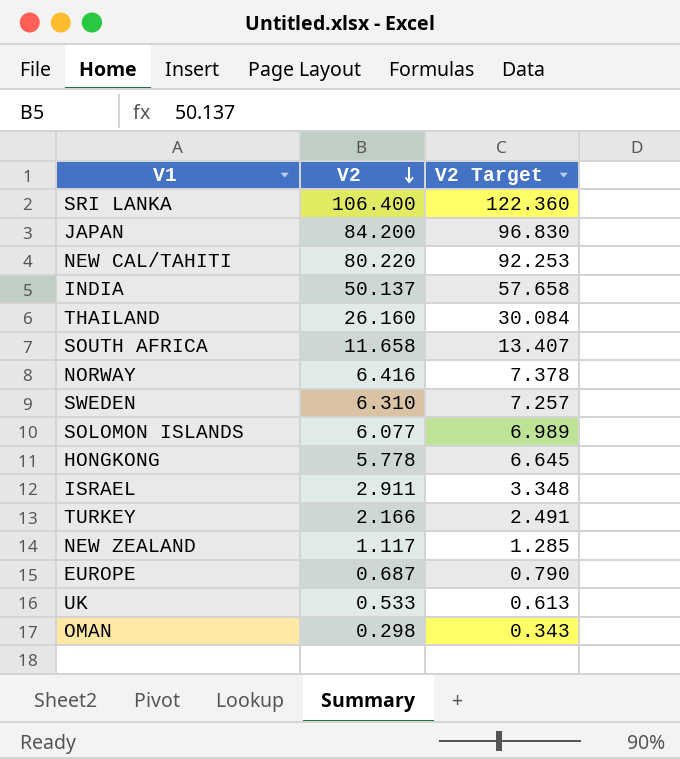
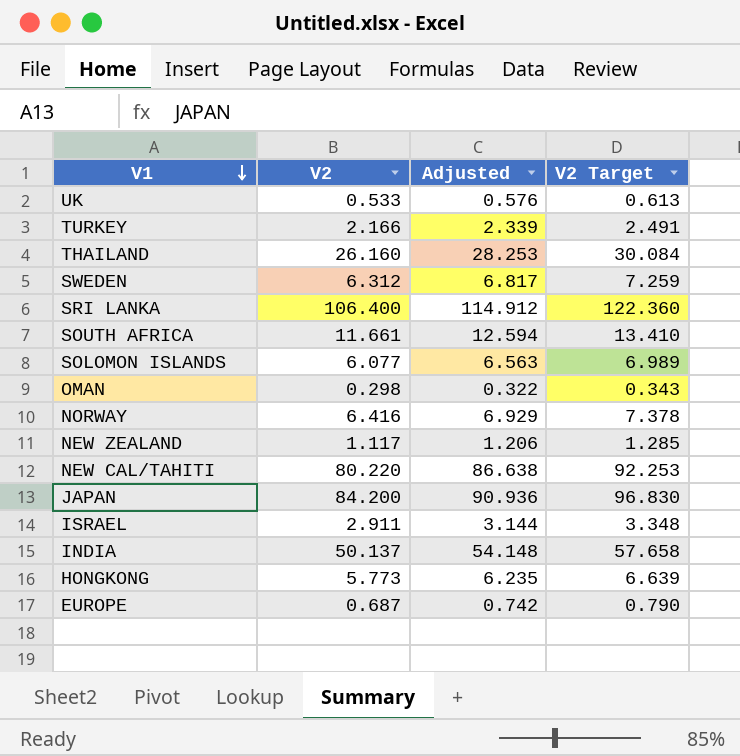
row order: V2 descending -> V1 descending
column Adjusted | formula: none -> [V2] * 1.08
SWEDEN | V2: 6.310 -> 6.312
SWEDEN | V2 Target: 7.257 -> 7.259
SOUTH AFRICA | V2: 11.658 -> 11.661
SOUTH AFRICA | V2 Target: 13.407 -> 13.410
HONGKONG | V2: 5.778 -> 5.773
HONGKONG | V2 Target: 6.645 -> 6.639

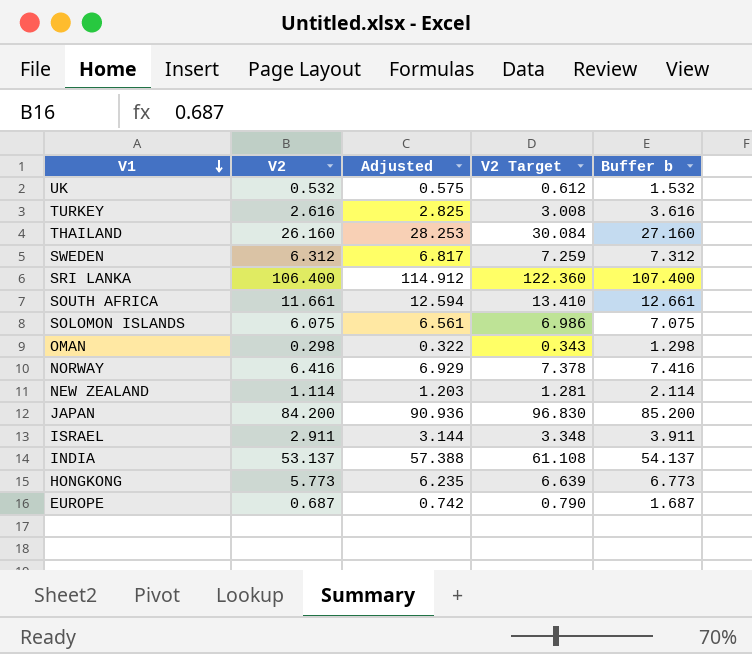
column Buffer b | formula: none -> [V2] + 1
row NEW CAL/TAHITI: 80.220 | 86.638 | 92.253 -> none
UK | V2: 0.533 -> 0.532
UK | Adjusted: 0.576 -> 0.575
UK | V2 Target: 0.613 -> 0.612
TURKEY | V2: 2.166 -> 2.616
TURKEY | Adjusted: 2.339 -> 2.825
TURKEY | V2 Target: 2.491 -> 3.008
SOLOMON ISLANDS | V2: 6.077 -> 6.075
SOLOMON ISLANDS | Adjusted: 6.563 -> 6.561
SOLOMON ISLANDS | V2 Target: 6.989 -> 6.986
NEW ZEALAND | V2: 1.117 -> 1.114
NEW ZEALAND | Adjusted: 1.206 -> 1.203
NEW ZEALAND | V2 Target: 1.285 -> 1.281
INDIA | V2: 50.137 -> 53.137
INDIA | Adjusted: 54.148 -> 57.388
INDIA | V2 Target: 57.658 -> 61.108

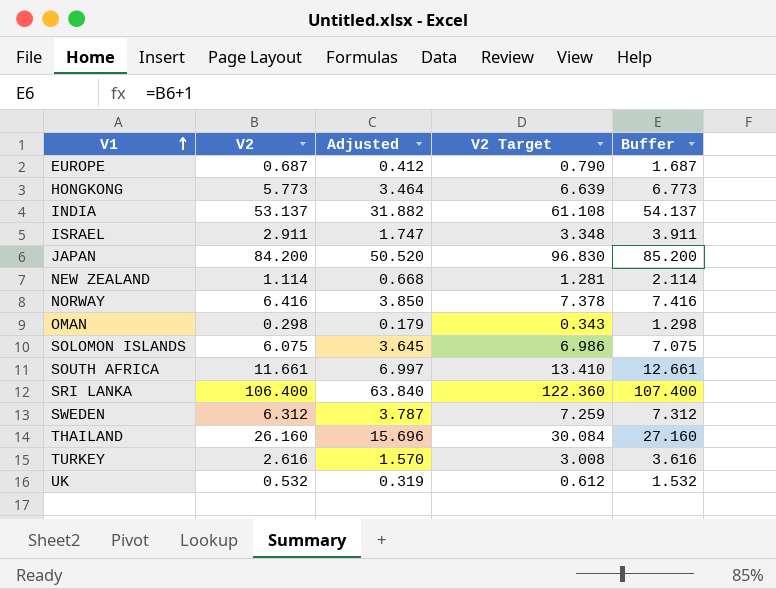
row order: V1 descending -> V1 ascending
column Adjusted | formula: [V2] * 1.08 -> [V2] * 0.6
column name: Buffer b -> Buffer

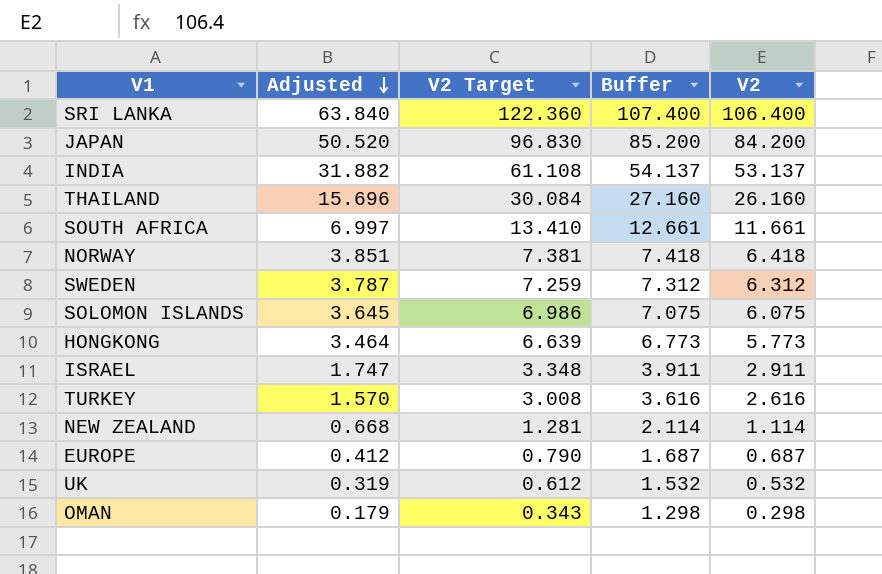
row order: V1 ascending -> Adjusted descending
column V2 | position: 2 -> 5
NORWAY | Adjusted: 3.850 -> 3.851
NORWAY | V2 Target: 7.378 -> 7.381
NORWAY | Buffer: 7.416 -> 7.418
NORWAY | V2: 6.416 -> 6.418

